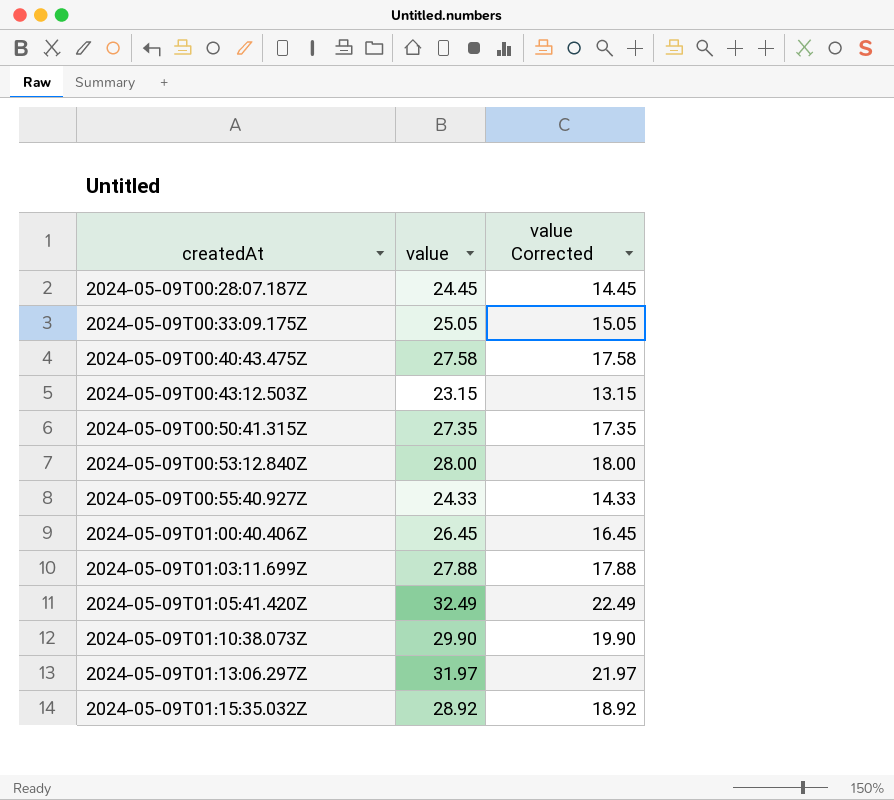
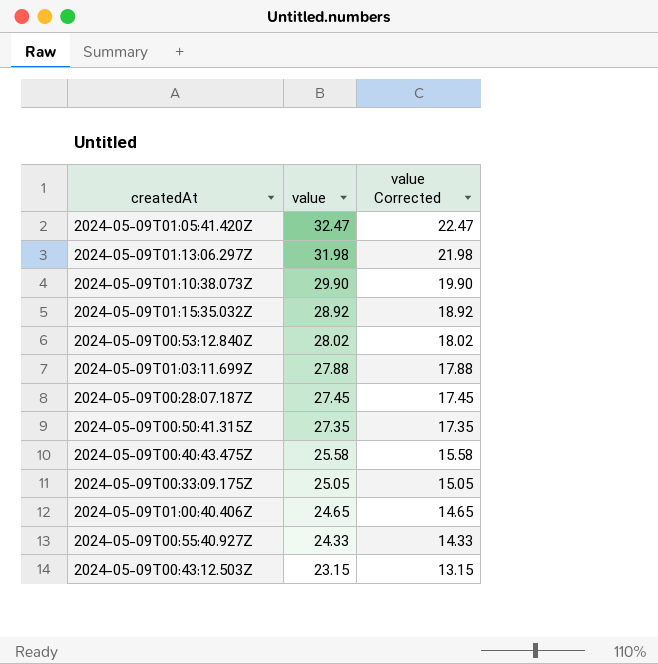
row order: createdAt ascending -> value descending
2024-05-09T01:05:41.420Z | value: 32.49 -> 32.47
2024-05-09T01:05:41.420Z | value Corrected: 22.49 -> 22.47
2024-05-09T01:13:06.297Z | value: 31.97 -> 31.98
2024-05-09T01:13:06.297Z | value Corrected: 21.97 -> 21.98
2024-05-09T00:53:12.840Z | value: 28.00 -> 28.02
2024-05-09T00:53:12.840Z | value Corrected: 18.00 -> 18.02
2024-05-09T00:28:07.187Z | value: 24.45 -> 27.45
2024-05-09T00:28:07.187Z | value Corrected: 14.45 -> 17.45
2024-05-09T00:40:43.475Z | value: 27.58 -> 25.58
2024-05-09T00:40:43.475Z | value Corrected: 17.58 -> 15.58
2024-05-09T01:00:40.406Z | value: 26.45 -> 24.65
2024-05-09T01:00:40.406Z | value Corrected: 16.45 -> 14.65

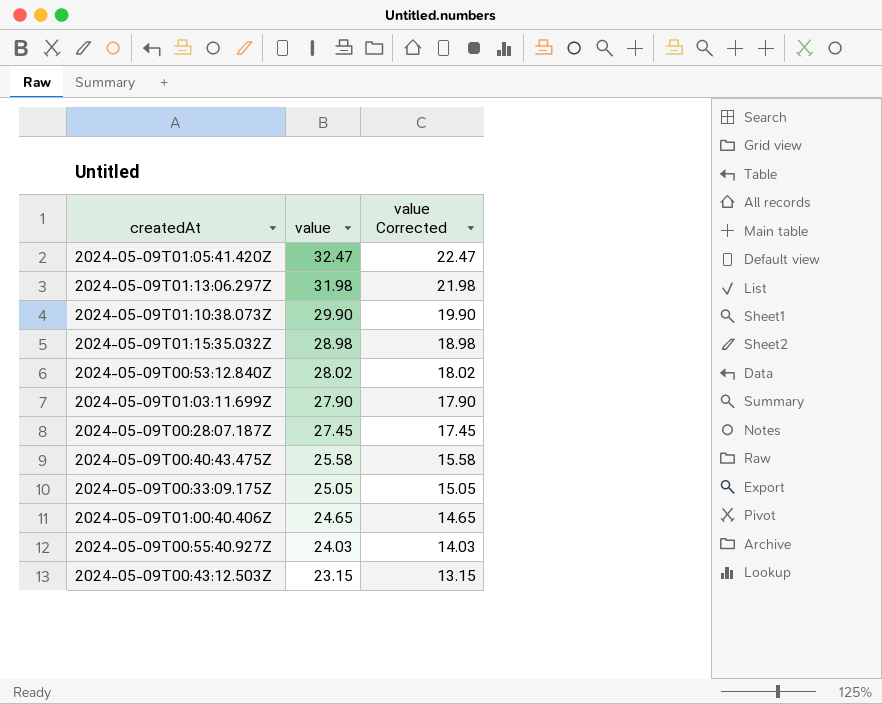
row 2024-05-09T00:50:41.315Z: 27.35 | 17.35 -> none
2024-05-09T01:15:35.032Z | value: 28.92 -> 28.98
2024-05-09T01:15:35.032Z | value Corrected: 18.92 -> 18.98
2024-05-09T01:03:11.699Z | value: 27.88 -> 27.90
2024-05-09T01:03:11.699Z | value Corrected: 17.88 -> 17.90
2024-05-09T00:55:40.927Z | value: 24.33 -> 24.03
2024-05-09T00:55:40.927Z | value Corrected: 14.33 -> 14.03

